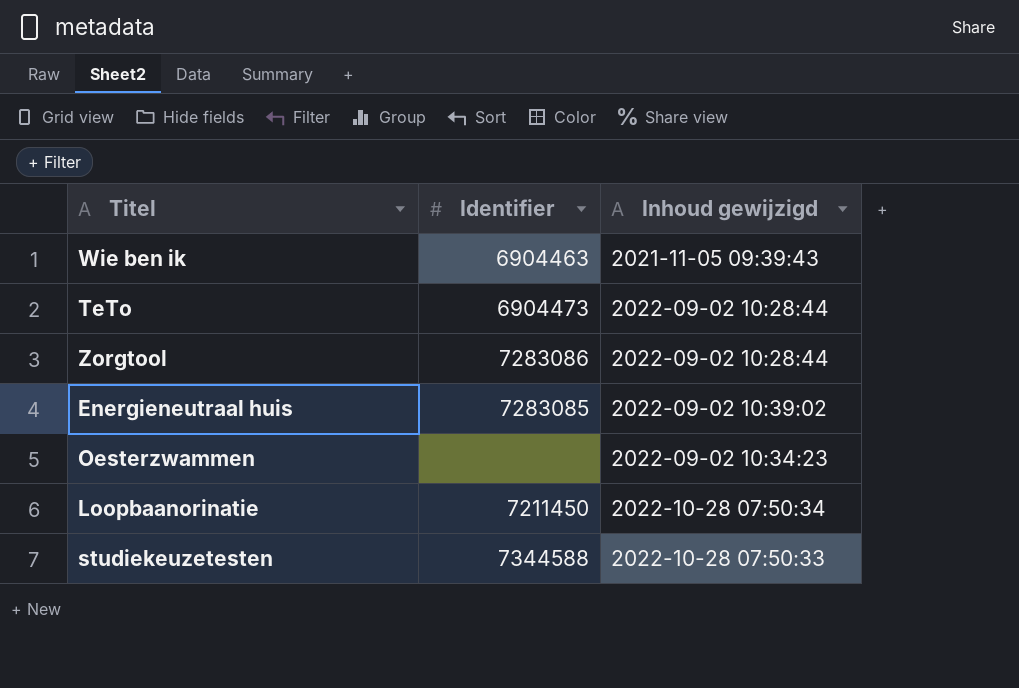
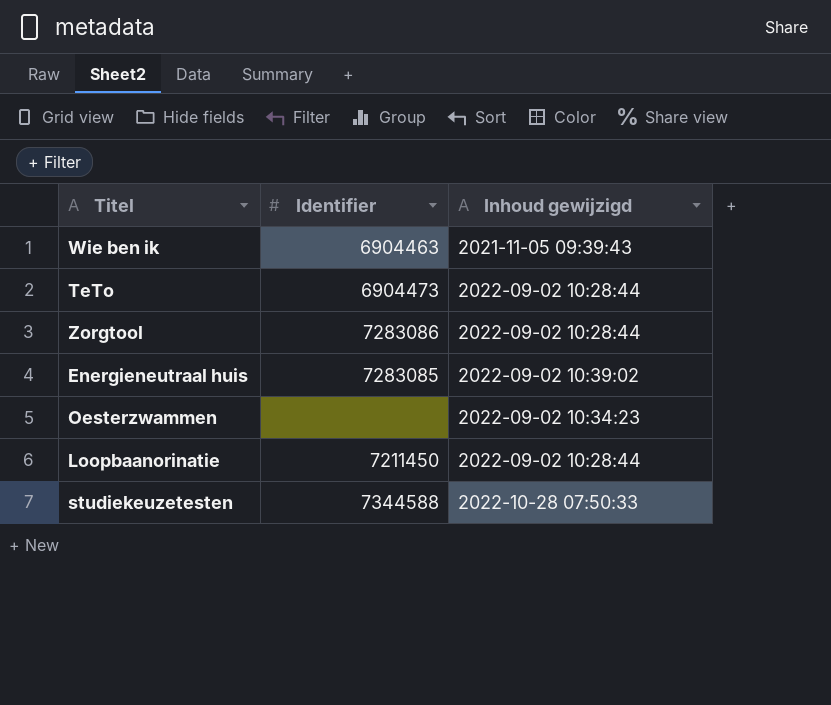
Loopbaanorinatie | Inhoud gewijzigd: 2022-10-28 07:50:34 -> 2022-09-02 10:28:44

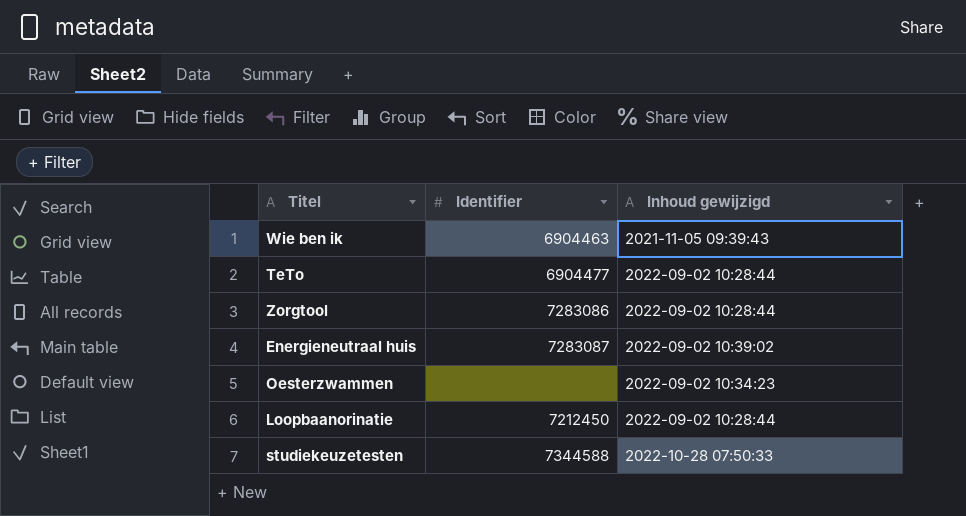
TeTo | Identifier: 6904473 -> 6904477
Energieneutraal huis | Identifier: 7283085 -> 7283087
Loopbaanorinatie | Identifier: 7211450 -> 7212450

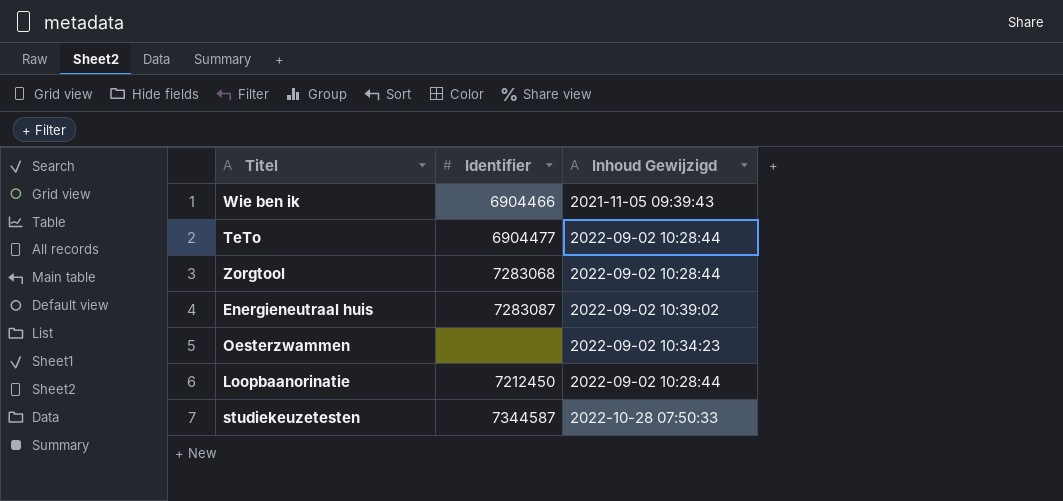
column name: Inhoud gewijzigd -> Inhoud Gewijzigd
Wie ben ik | Identifier: 6904463 -> 6904466
Zorgtool | Identifier: 7283086 -> 7283068
studiekeuzetesten | Identifier: 7344588 -> 7344587

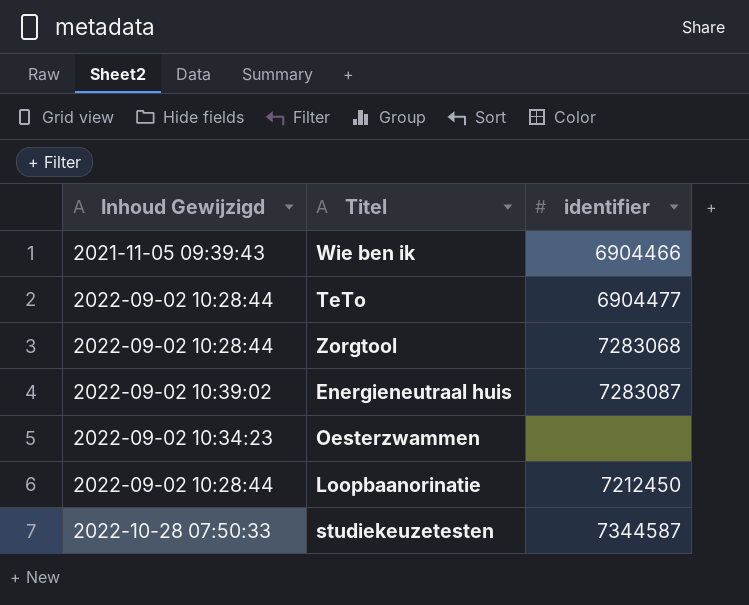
column Inhoud Gewijzigd | position: 3 -> 1
column name: Identifier -> identifier

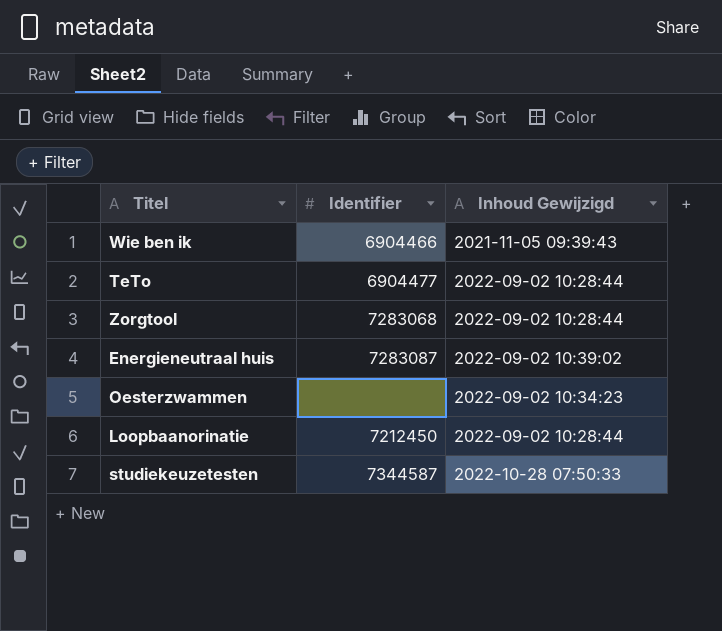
column name: identifier -> Identifier
column Inhoud Gewijzigd | position: 1 -> 3

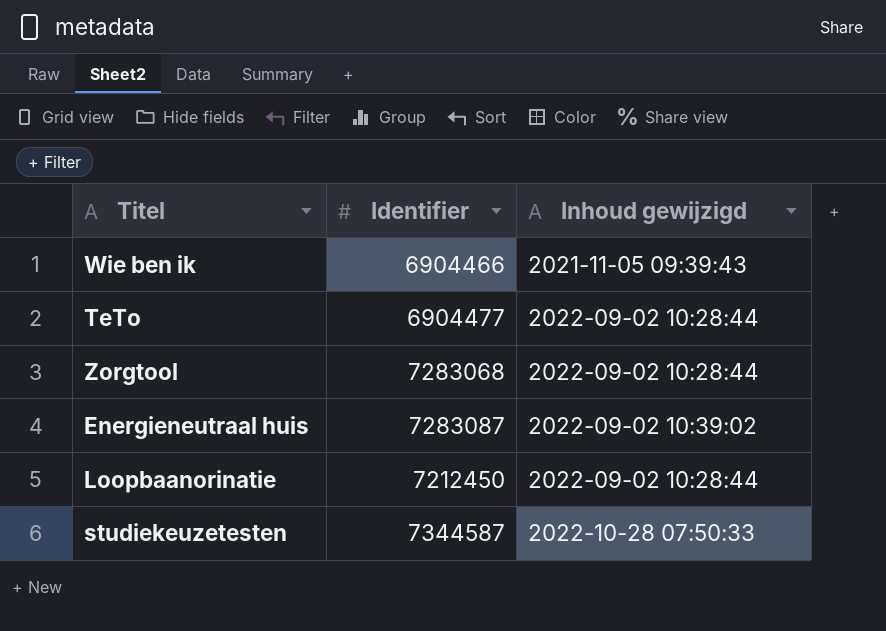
column name: Inhoud Gewijzigd -> Inhoud gewijzigd
row Oesterzwammen: none | 2022-09-02 10:34:23 -> none

